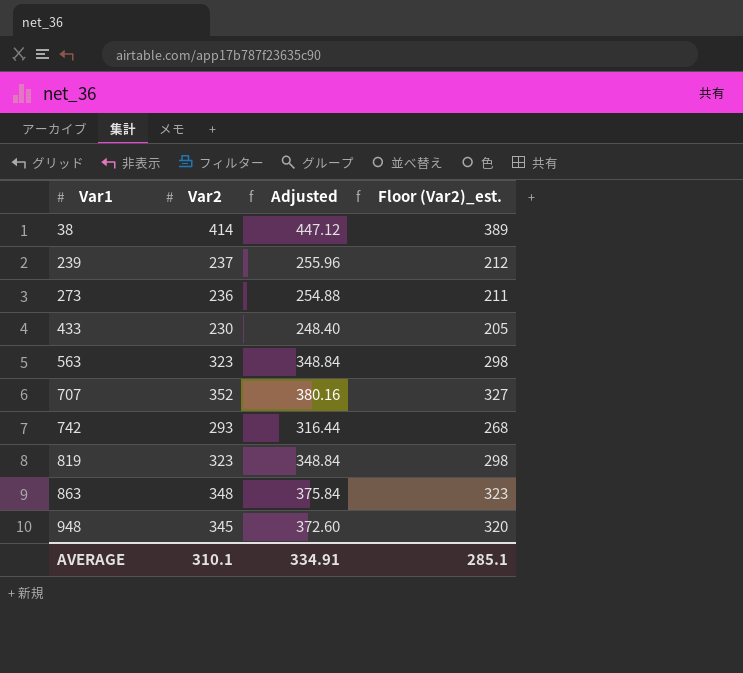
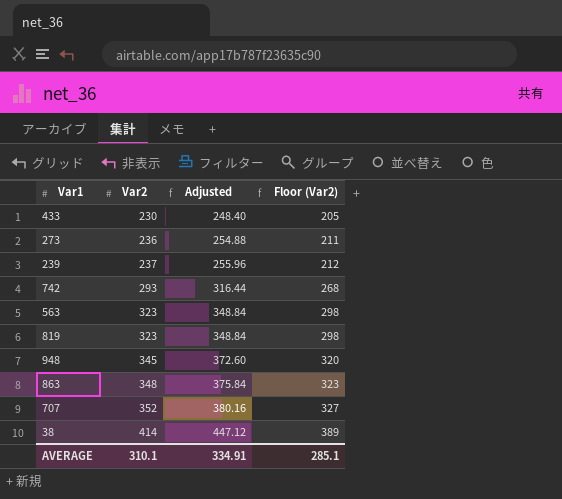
row order: Var1 ascending -> Var2 ascending
column name: Floor (Var2)_est. -> Floor (Var2)

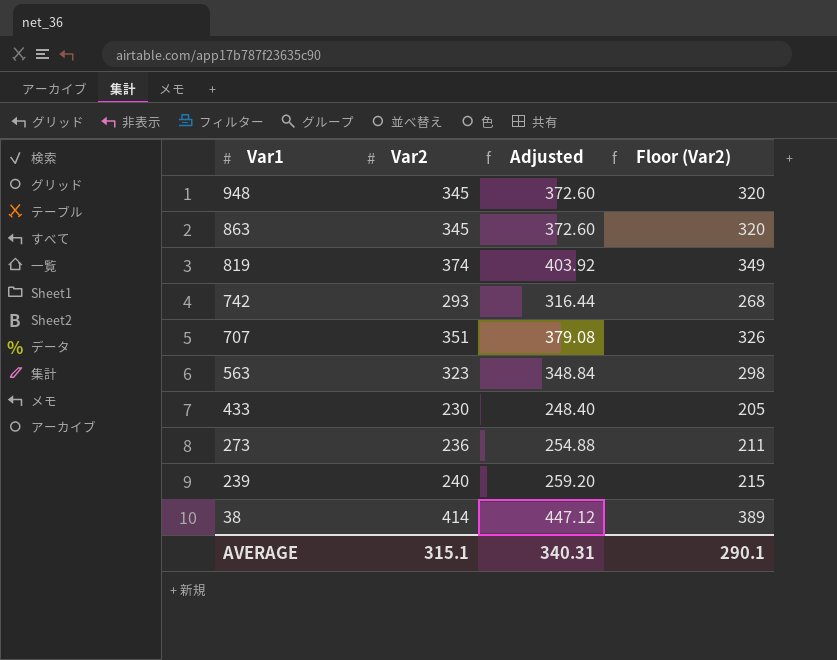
row order: Var2 ascending -> Var1 descending
863 | Var2: 348 -> 345
863 | Adjusted: 375.84 -> 372.60
863 | Floor (Var2): 323 -> 320
819 | Var2: 323 -> 374
819 | Adjusted: 348.84 -> 403.92
819 | Floor (Var2): 298 -> 349
707 | Var2: 352 -> 351
707 | Adjusted: 380.16 -> 379.08
707 | Floor (Var2): 327 -> 326
239 | Var2: 237 -> 240
239 | Adjusted: 255.96 -> 259.20
239 | Floor (Var2): 212 -> 215
AVERAGE | Var2: 310.1 -> 315.1
AVERAGE | Adjusted: 334.91 -> 340.31
AVERAGE | Floor (Var2): 285.1 -> 290.1

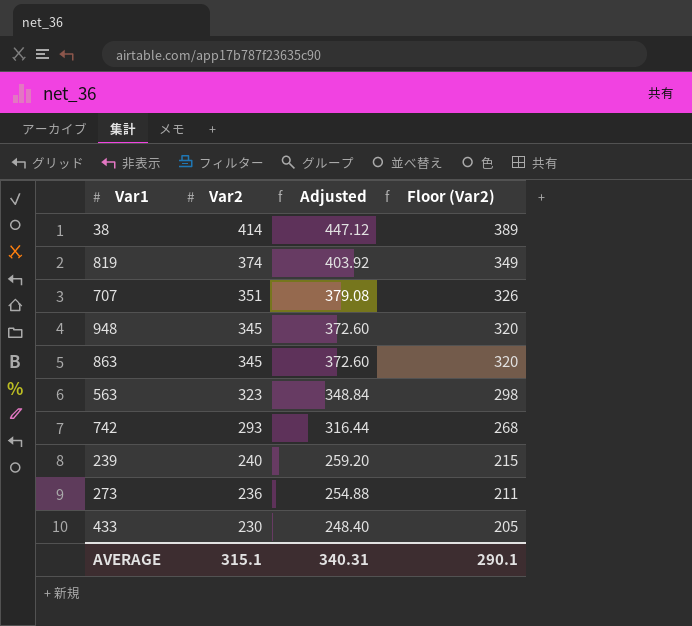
row order: Var1 descending -> Var2 descending

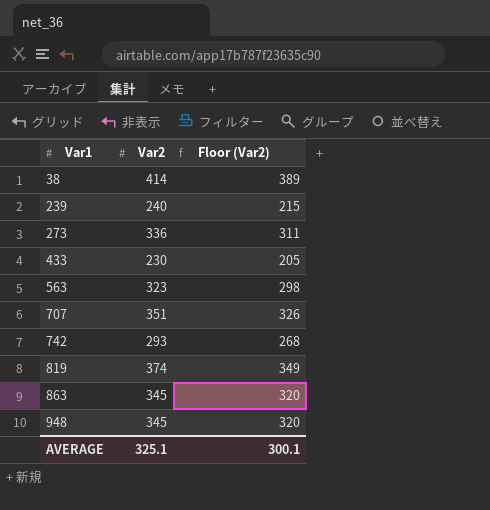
row order: Var2 descending -> Var1 ascending
column Adjusted | formula: [Var2] * 1.08 -> none
273 | Var2: 236 -> 336
273 | Floor (Var2): 211 -> 311
AVERAGE | Var2: 315.1 -> 325.1
AVERAGE | Floor (Var2): 290.1 -> 300.1

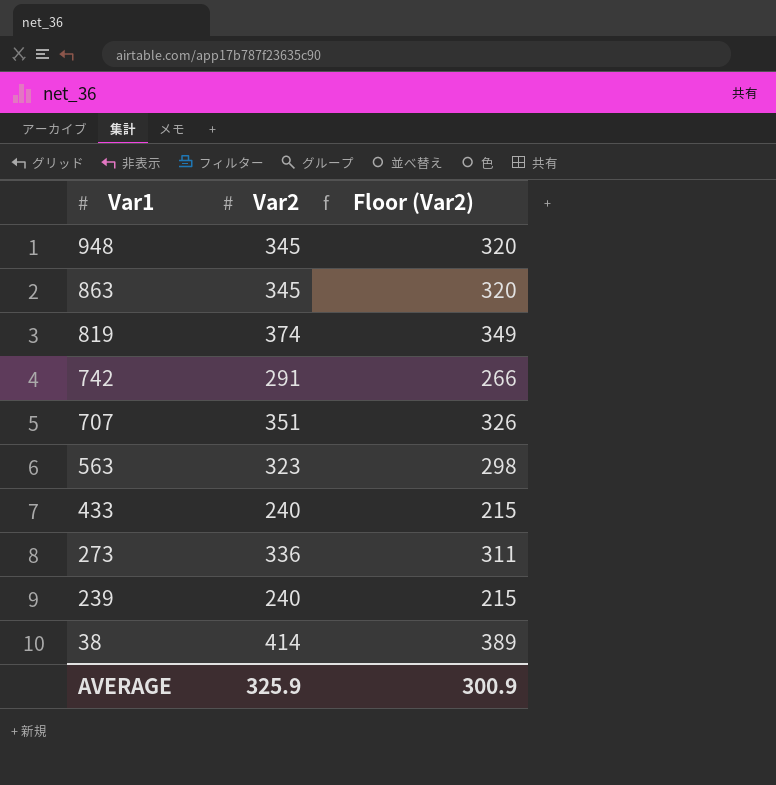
row order: Var1 ascending -> Var1 descending
742 | Var2: 293 -> 291
742 | Floor (Var2): 268 -> 266
433 | Var2: 230 -> 240
433 | Floor (Var2): 205 -> 215
AVERAGE | Var2: 325.1 -> 325.9
AVERAGE | Floor (Var2): 300.1 -> 300.9

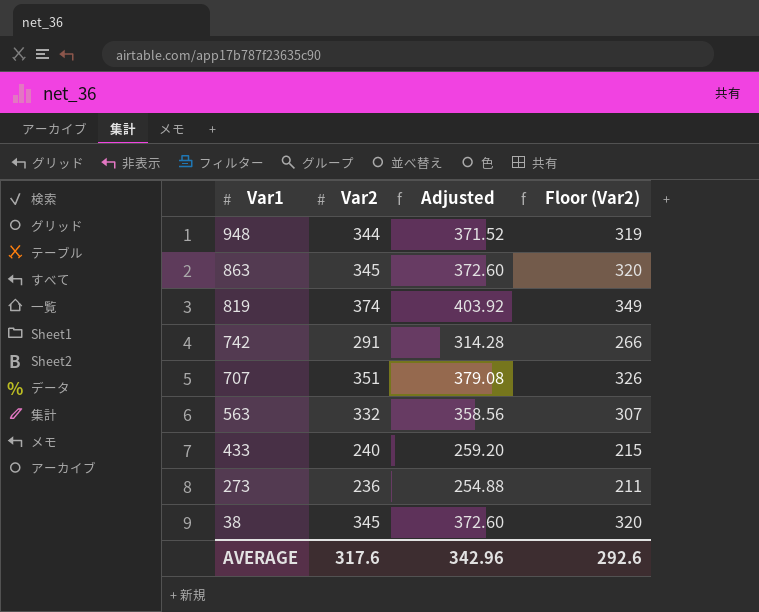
column Adjusted | formula: none -> [Var2] * 1.08
row 239: 240 | 215 -> none
948 | Var2: 345 -> 344
948 | Floor (Var2): 320 -> 319
563 | Var2: 323 -> 332
563 | Floor (Var2): 298 -> 307
273 | Var2: 336 -> 236
273 | Floor (Var2): 311 -> 211
38 | Var2: 414 -> 345
38 | Floor (Var2): 389 -> 320
AVERAGE | Var2: 325.9 -> 317.6
AVERAGE | Floor (Var2): 300.9 -> 292.6

